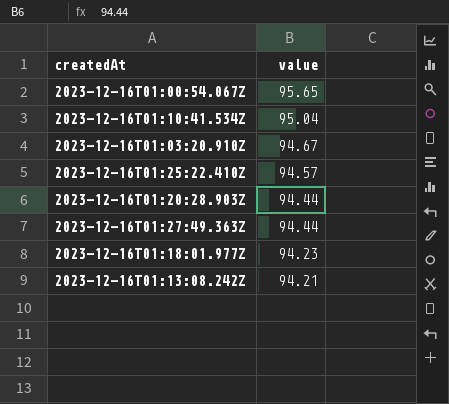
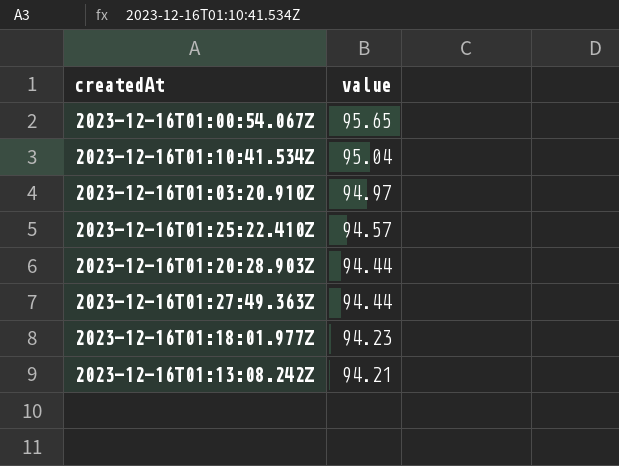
2023-12-16T01:03:20.910Z | value: 94.67 -> 94.97

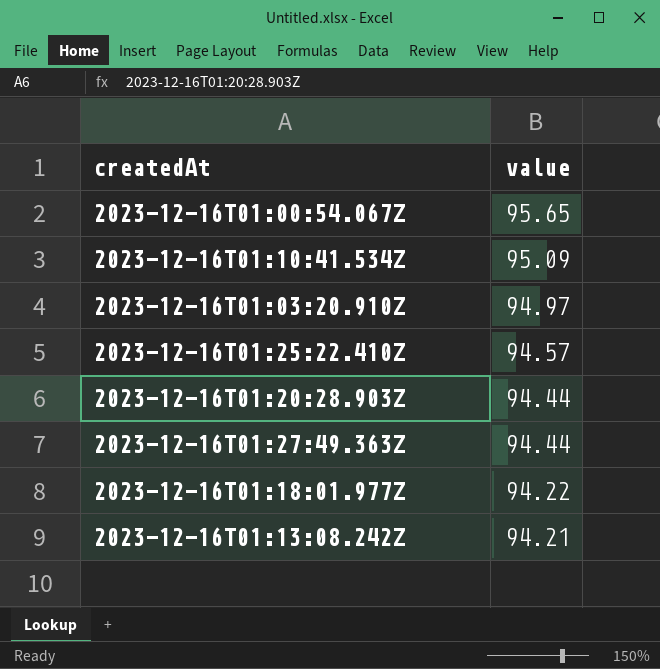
2023-12-16T01:10:41.534Z | value: 95.04 -> 95.09
2023-12-16T01:18:01.977Z | value: 94.23 -> 94.22

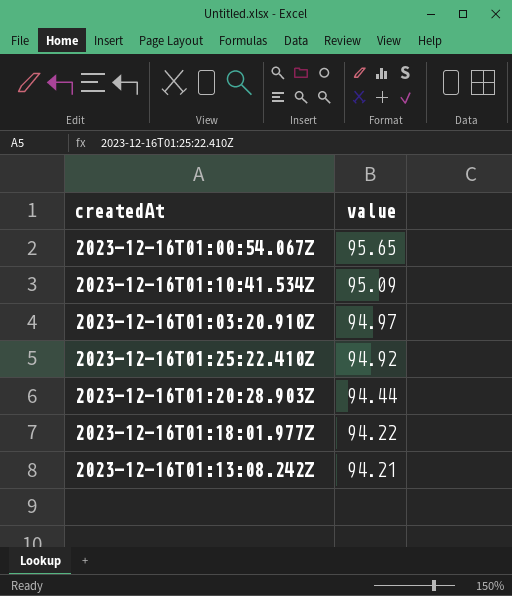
row 2023-12-16T01:27:49.363Z: 94.44 -> none
2023-12-16T01:25:22.410Z | value: 94.57 -> 94.92

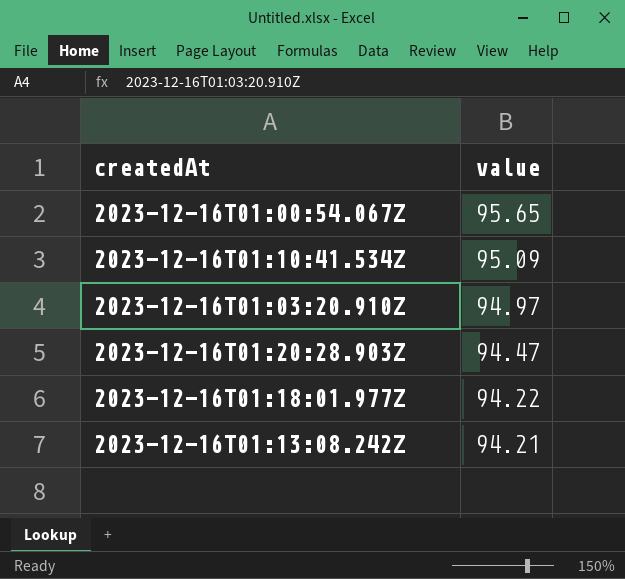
row 2023-12-16T01:25:22.410Z: 94.92 -> none
2023-12-16T01:20:28.903Z | value: 94.44 -> 94.47

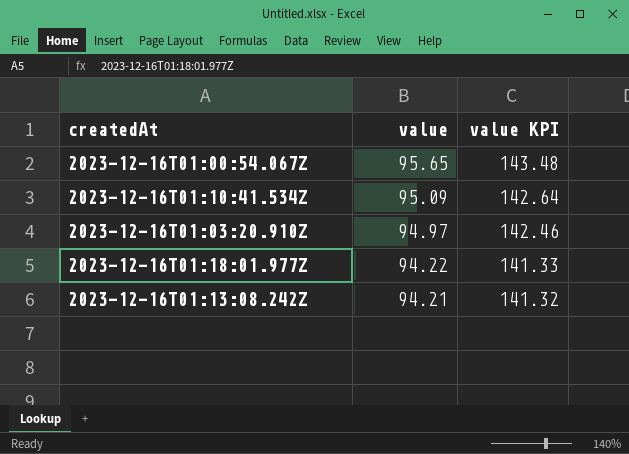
column value KPI | formula: none -> [value] * 1.5
row 2023-12-16T01:20:28.903Z: 94.47 -> none

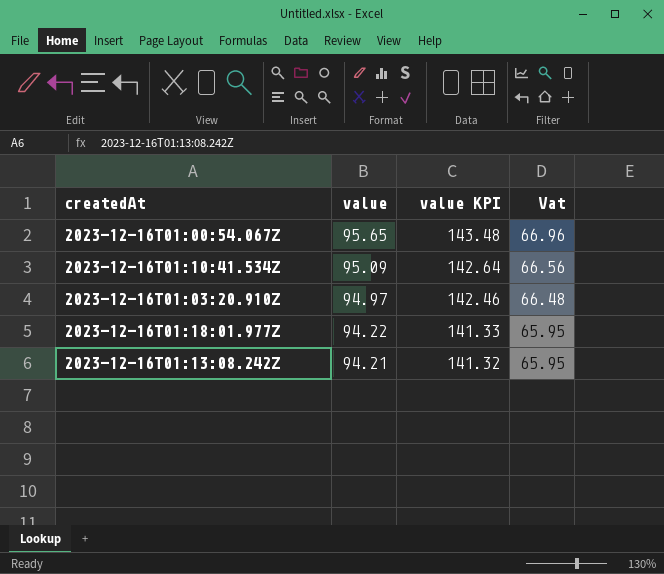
column Vat | formula: none -> [value] * 0.7

